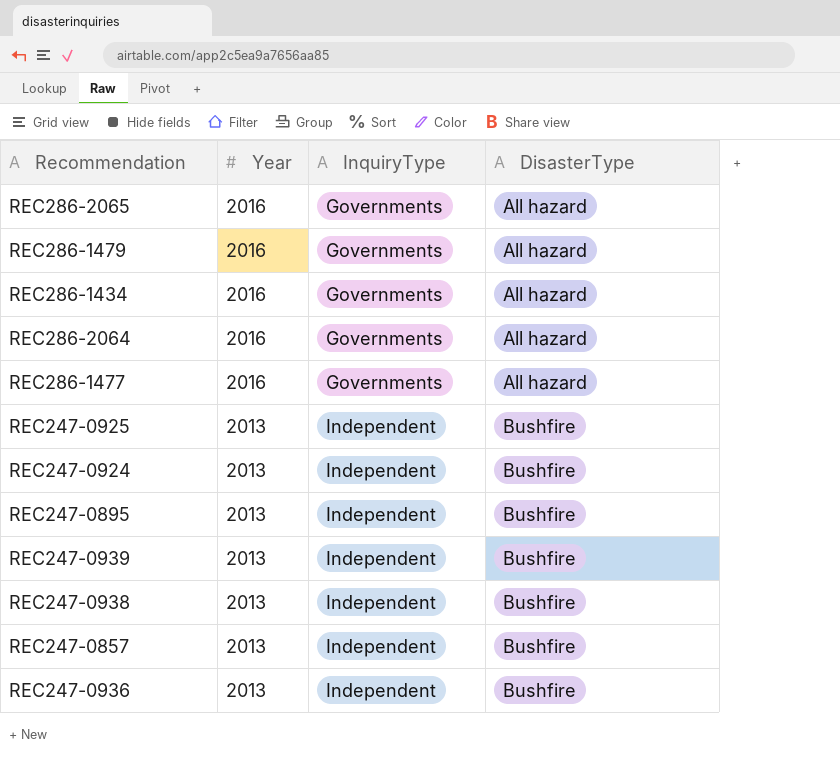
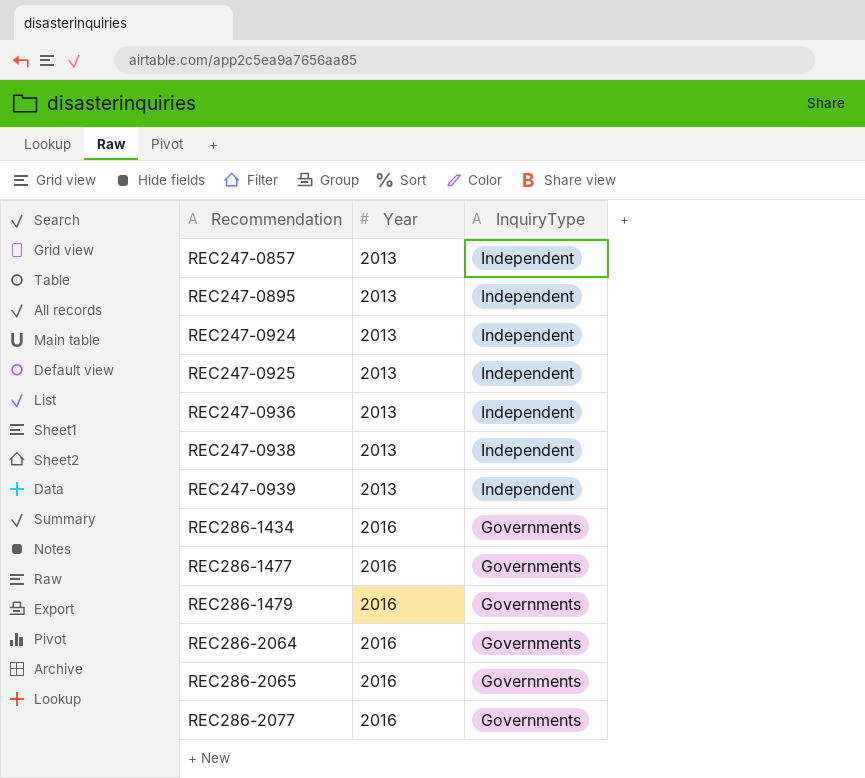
row order: Year descending -> Recommendation ascending
column DisasterType | position: 4 -> none
row REC286-2077: none -> 2016 | Governments

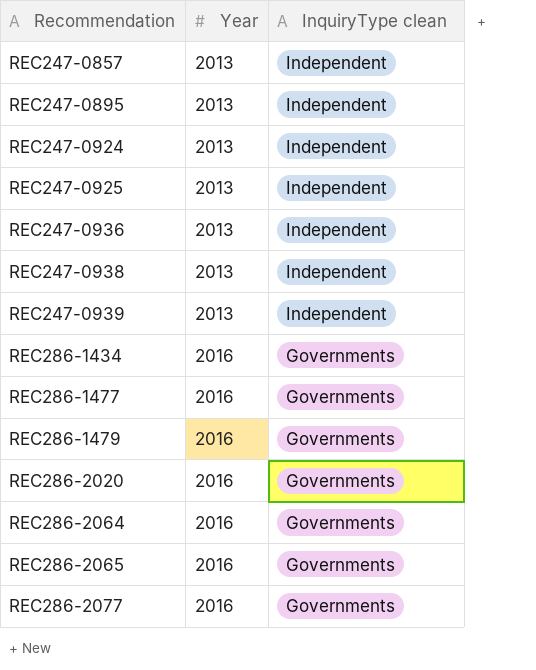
column name: InquiryType -> InquiryType clean
row REC286-2020: none -> 2016 | Governments

